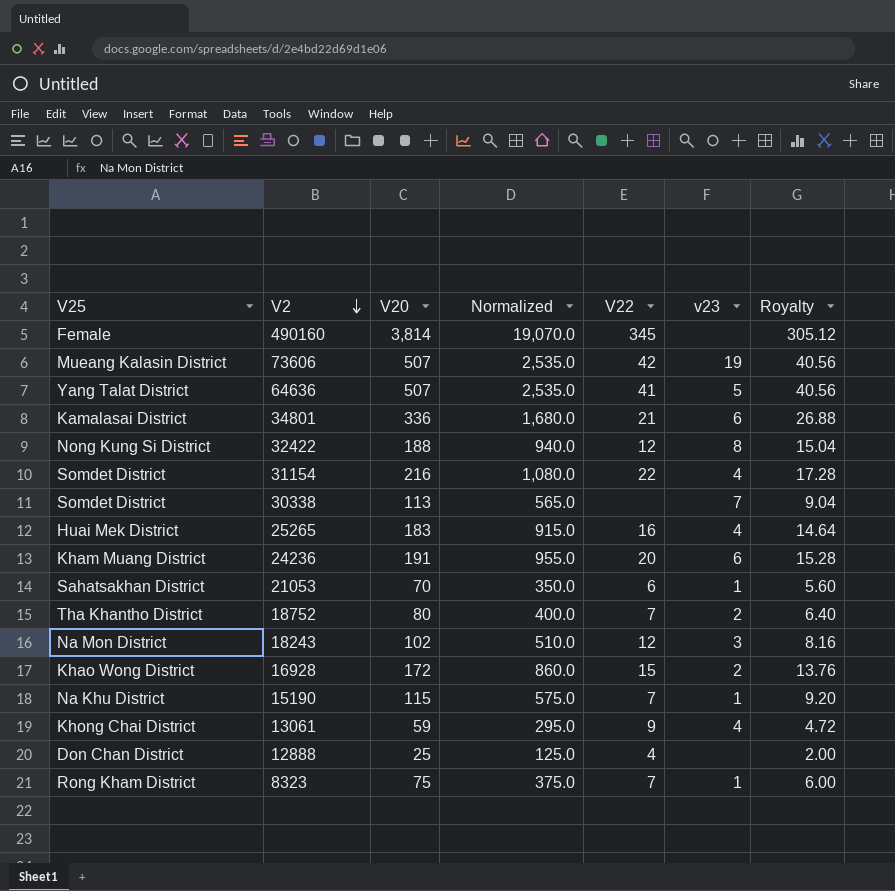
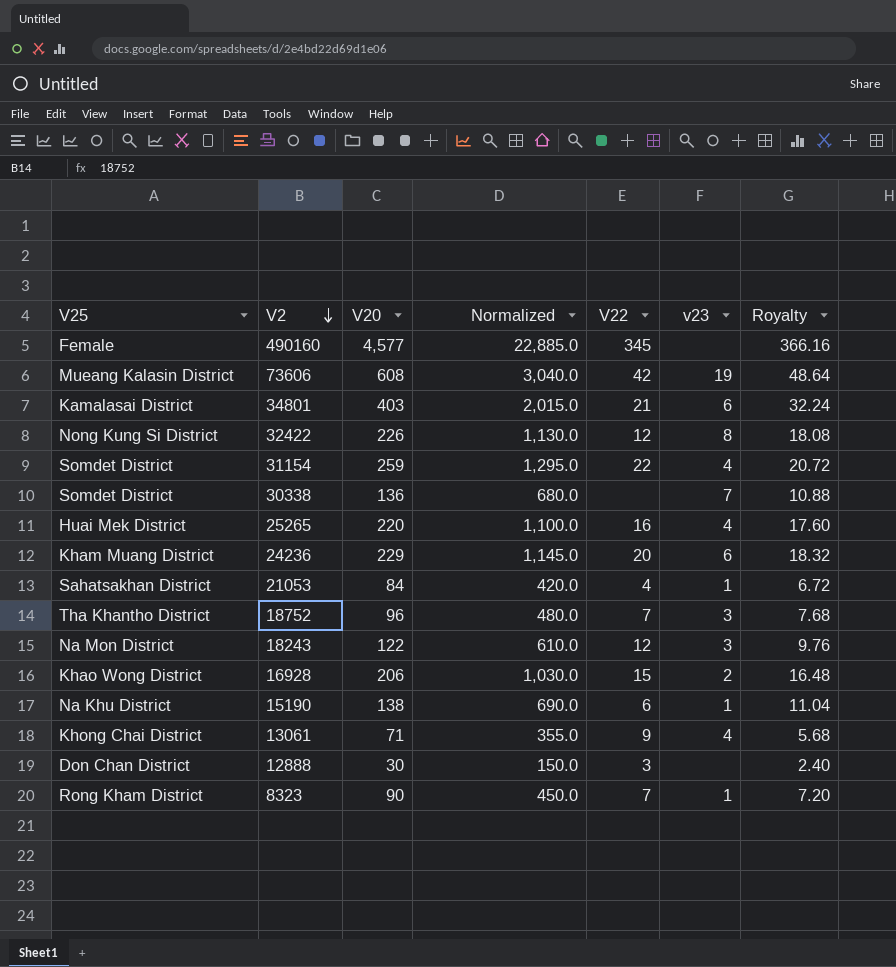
row 64636: Yang Talat District | 507 | 2,535.0 | 41 | 5 | 40.56 -> none
490160 | V20: 3,814 -> 4,577
490160 | Normalized: 19,070.0 -> 22,885.0
490160 | Royalty: 305.12 -> 366.16
73606 | V20: 507 -> 608
73606 | Normalized: 2,535.0 -> 3,040.0
73606 | Royalty: 40.56 -> 48.64
34801 | V20: 336 -> 403
34801 | Normalized: 1,680.0 -> 2,015.0
34801 | Royalty: 26.88 -> 32.24
32422 | V20: 188 -> 226
32422 | Normalized: 940.0 -> 1,130.0
32422 | Royalty: 15.04 -> 18.08
31154 | V20: 216 -> 259
31154 | Normalized: 1,080.0 -> 1,295.0
31154 | Royalty: 17.28 -> 20.72
30338 | V20: 113 -> 136
30338 | Normalized: 565.0 -> 680.0
30338 | Royalty: 9.04 -> 10.88
25265 | V20: 183 -> 220
25265 | Normalized: 915.0 -> 1,100.0
25265 | Royalty: 14.64 -> 17.60
24236 | V20: 191 -> 229
24236 | Normalized: 955.0 -> 1,145.0
24236 | Royalty: 15.28 -> 18.32
21053 | V20: 70 -> 84
21053 | Normalized: 350.0 -> 420.0
21053 | V22: 6 -> 4
21053 | Royalty: 5.60 -> 6.72
18752 | V20: 80 -> 96
18752 | Normalized: 400.0 -> 480.0
18752 | v23: 2 -> 3
18752 | Royalty: 6.40 -> 7.68
18243 | V20: 102 -> 122
18243 | Normalized: 510.0 -> 610.0
18243 | Royalty: 8.16 -> 9.76
16928 | V20: 172 -> 206
16928 | Normalized: 860.0 -> 1,030.0
16928 | Royalty: 13.76 -> 16.48
15190 | V20: 115 -> 138
15190 | Normalized: 575.0 -> 690.0
15190 | V22: 7 -> 6
15190 | Royalty: 9.20 -> 11.04
13061 | V20: 59 -> 71
13061 | Normalized: 295.0 -> 355.0
13061 | Royalty: 4.72 -> 5.68
12888 | V20: 25 -> 30
12888 | Normalized: 125.0 -> 150.0
12888 | V22: 4 -> 3
12888 | Royalty: 2.00 -> 2.40
8323 | V20: 75 -> 90
8323 | Normalized: 375.0 -> 450.0
8323 | Royalty: 6.00 -> 7.20

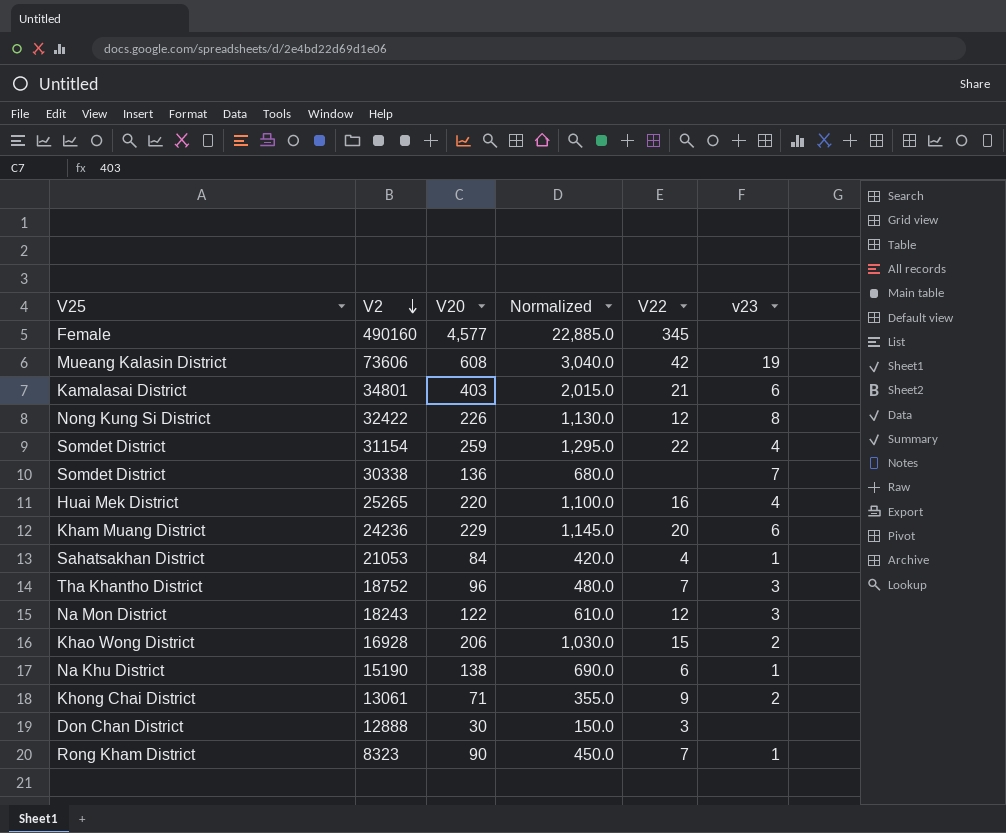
column Royalty | formula: [V20] * 0.08 -> none
13061 | v23: 4 -> 2

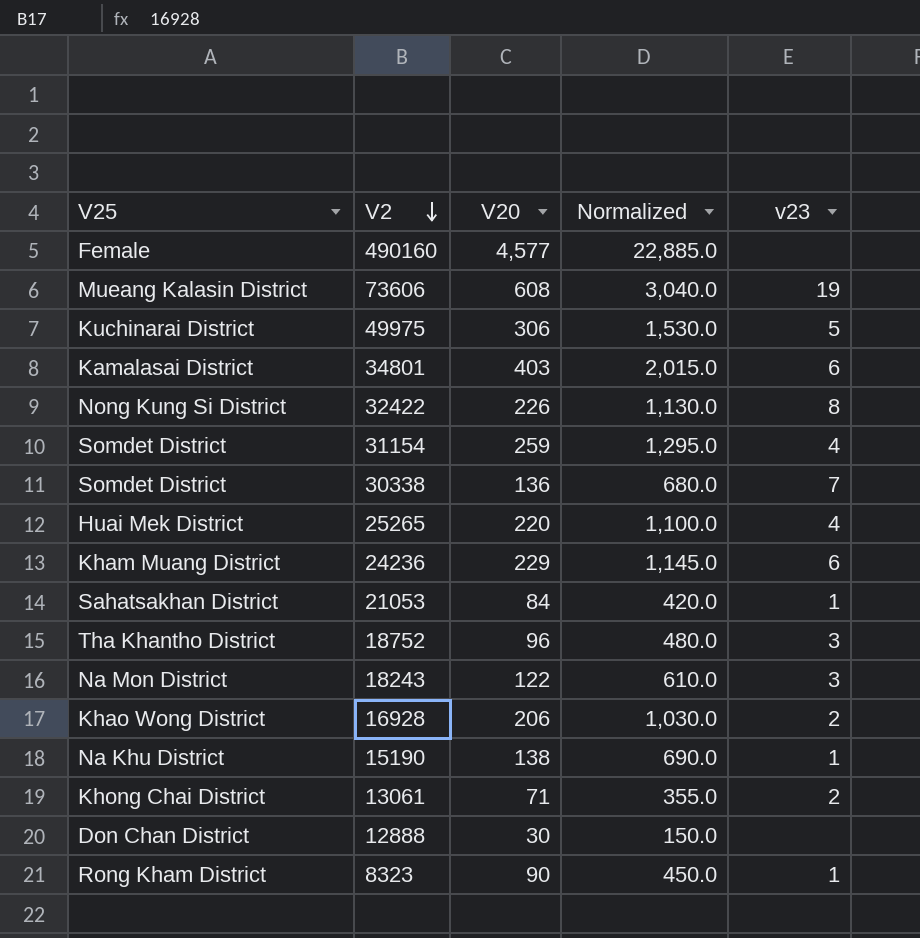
column V22 | position: 5 -> none
row 49975: none -> Kuchinarai District | 306 | 1,530.0 | 5

